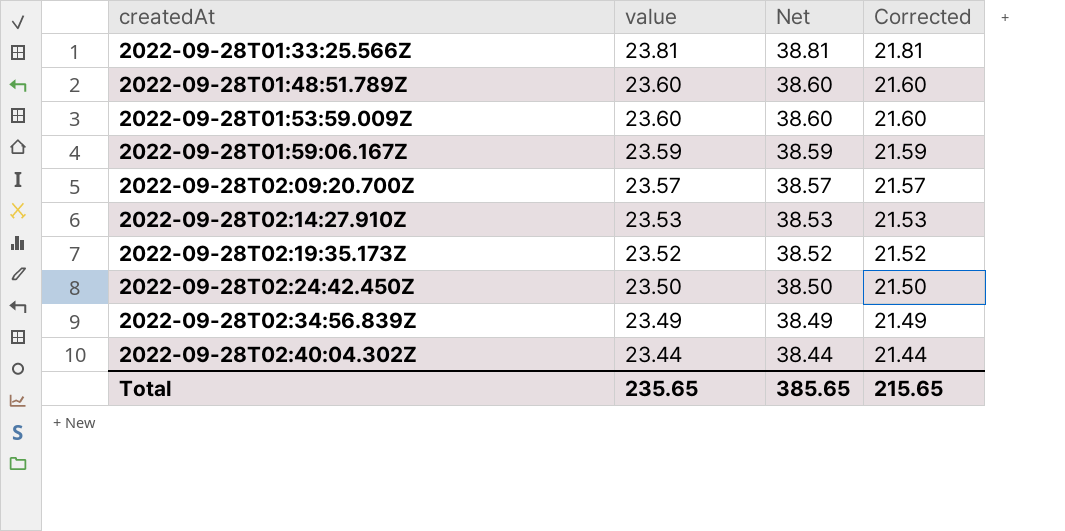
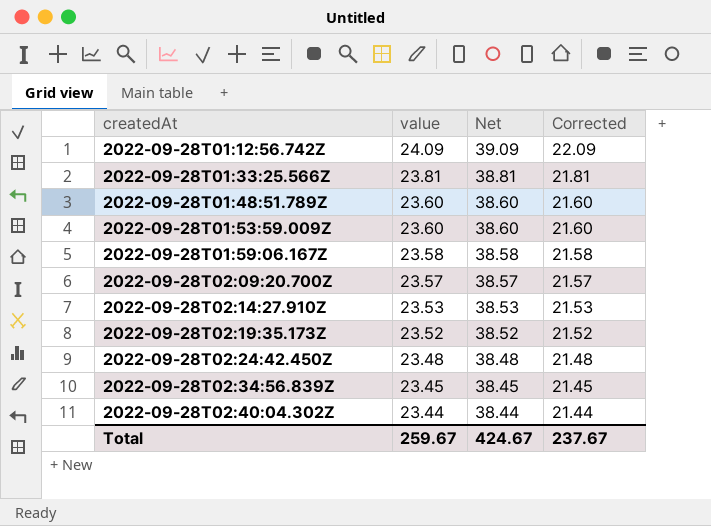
row 2022-09-28T01:12:56.742Z: none -> 24.09 | 39.09 | 22.09
2022-09-28T01:59:06.167Z | value: 23.59 -> 23.58
2022-09-28T01:59:06.167Z | Net: 38.59 -> 38.58
2022-09-28T01:59:06.167Z | Corrected: 21.59 -> 21.58
2022-09-28T02:24:42.450Z | value: 23.50 -> 23.48
2022-09-28T02:24:42.450Z | Net: 38.50 -> 38.48
2022-09-28T02:24:42.450Z | Corrected: 21.50 -> 21.48
2022-09-28T02:34:56.839Z | value: 23.49 -> 23.45
2022-09-28T02:34:56.839Z | Net: 38.49 -> 38.45
2022-09-28T02:34:56.839Z | Corrected: 21.49 -> 21.45
Total | value: 235.65 -> 259.67
Total | Net: 385.65 -> 424.67
Total | Corrected: 215.65 -> 237.67

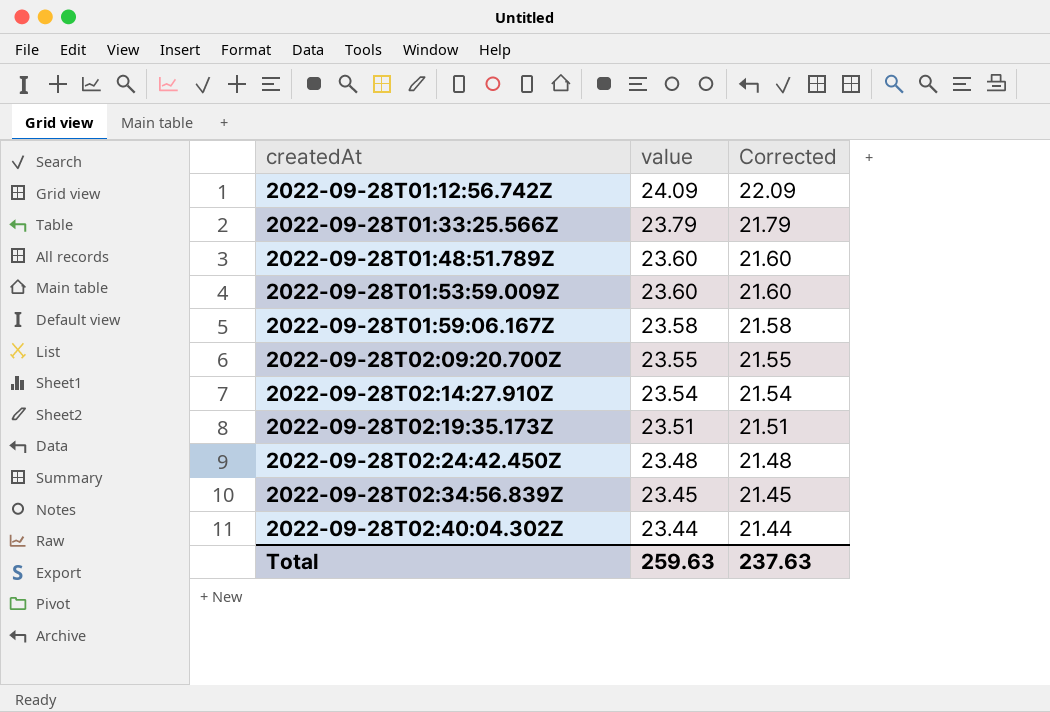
column Net | formula: [value] + 15 -> none
2022-09-28T01:33:25.566Z | value: 23.81 -> 23.79
2022-09-28T01:33:25.566Z | Corrected: 21.81 -> 21.79
2022-09-28T02:09:20.700Z | value: 23.57 -> 23.55
2022-09-28T02:09:20.700Z | Corrected: 21.57 -> 21.55
2022-09-28T02:14:27.910Z | value: 23.53 -> 23.54
2022-09-28T02:14:27.910Z | Corrected: 21.53 -> 21.54
2022-09-28T02:19:35.173Z | value: 23.52 -> 23.51
2022-09-28T02:19:35.173Z | Corrected: 21.52 -> 21.51
Total | value: 259.67 -> 259.63
Total | Corrected: 237.67 -> 237.63

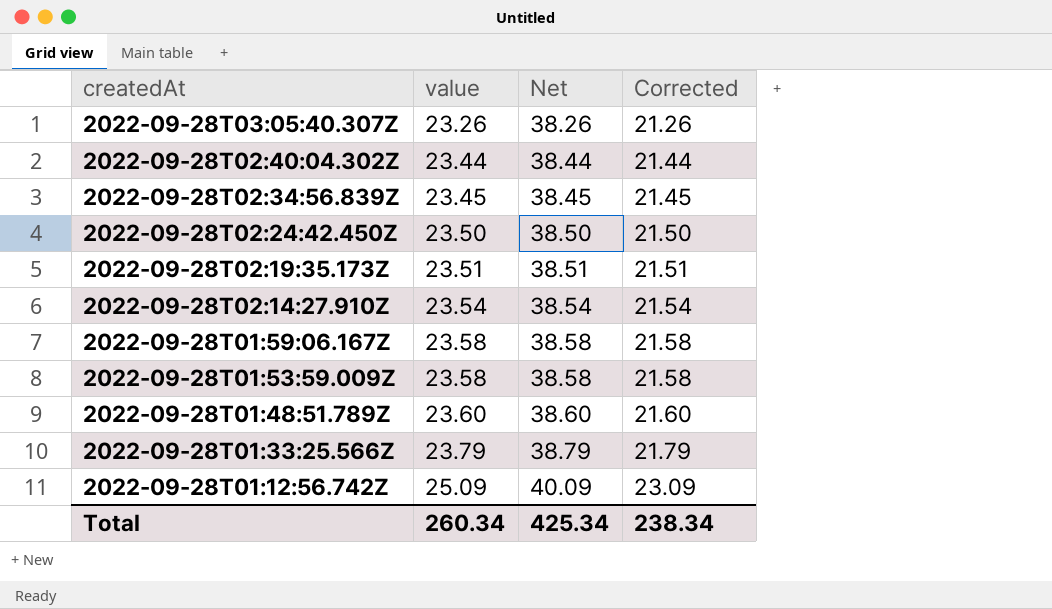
row order: createdAt ascending -> createdAt descending
column Net | formula: none -> [value] + 15
row 2022-09-28T02:09:20.700Z: 23.55 | 21.55 -> none
row 2022-09-28T03:05:40.307Z: none -> 23.26 | 38.26 | 21.26
2022-09-28T02:24:42.450Z | value: 23.48 -> 23.50
2022-09-28T02:24:42.450Z | Corrected: 21.48 -> 21.50
2022-09-28T01:53:59.009Z | value: 23.60 -> 23.58
2022-09-28T01:53:59.009Z | Corrected: 21.60 -> 21.58
2022-09-28T01:12:56.742Z | value: 24.09 -> 25.09
2022-09-28T01:12:56.742Z | Corrected: 22.09 -> 23.09
Total | value: 259.63 -> 260.34
Total | Corrected: 237.63 -> 238.34

